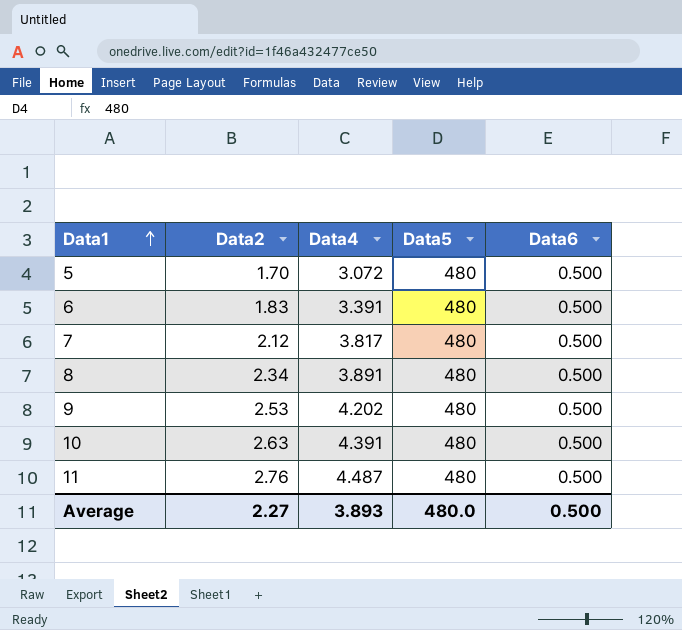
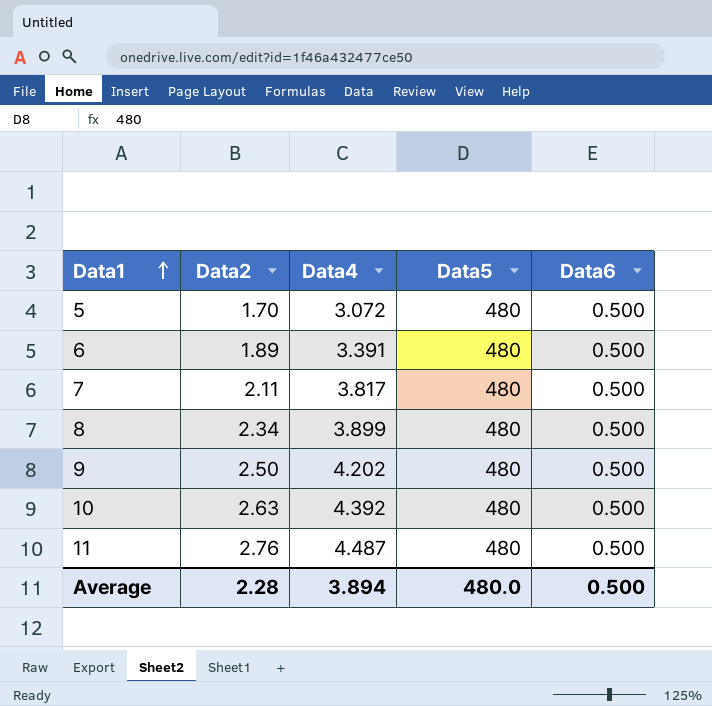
6 | Data2: 1.83 -> 1.89
7 | Data2: 2.12 -> 2.11
8 | Data4: 3.891 -> 3.899
9 | Data2: 2.53 -> 2.50
10 | Data4: 4.391 -> 4.392
Average | Data2: 2.27 -> 2.28
Average | Data4: 3.893 -> 3.894

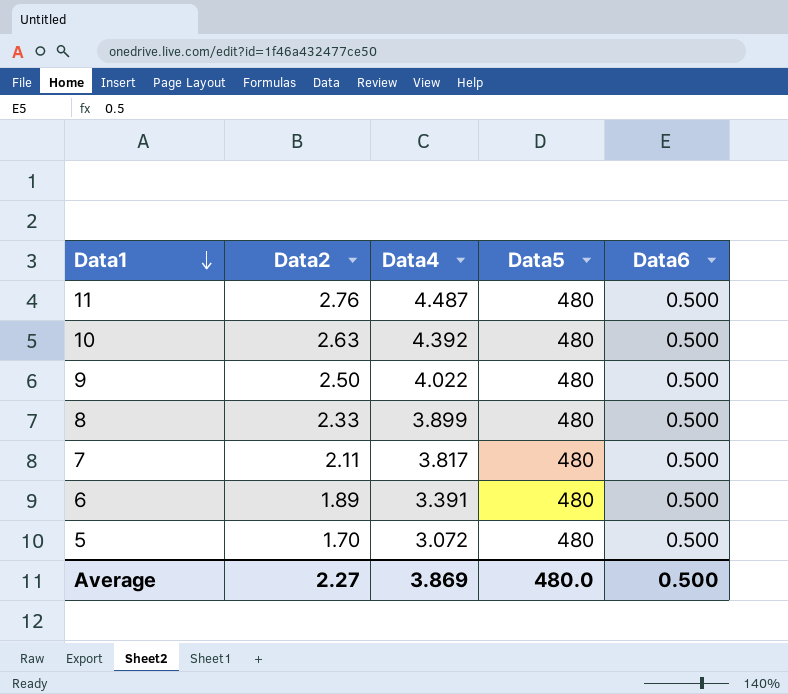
row order: Data1 ascending -> Data1 descending
9 | Data4: 4.202 -> 4.022
8 | Data2: 2.34 -> 2.33
Average | Data2: 2.28 -> 2.27
Average | Data4: 3.894 -> 3.869

